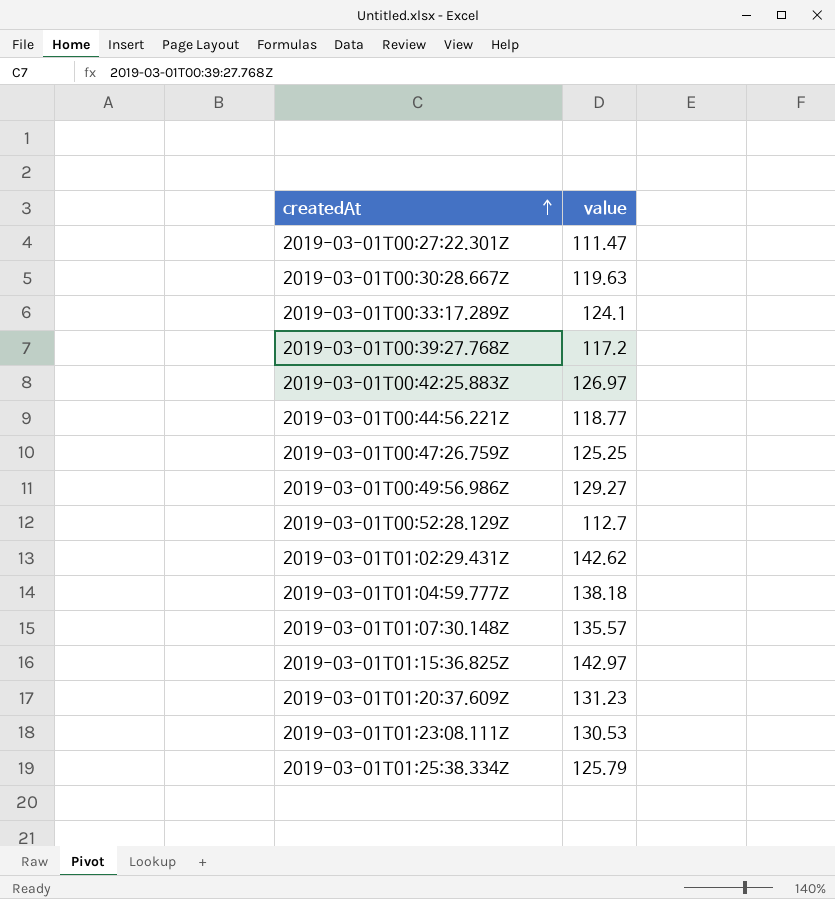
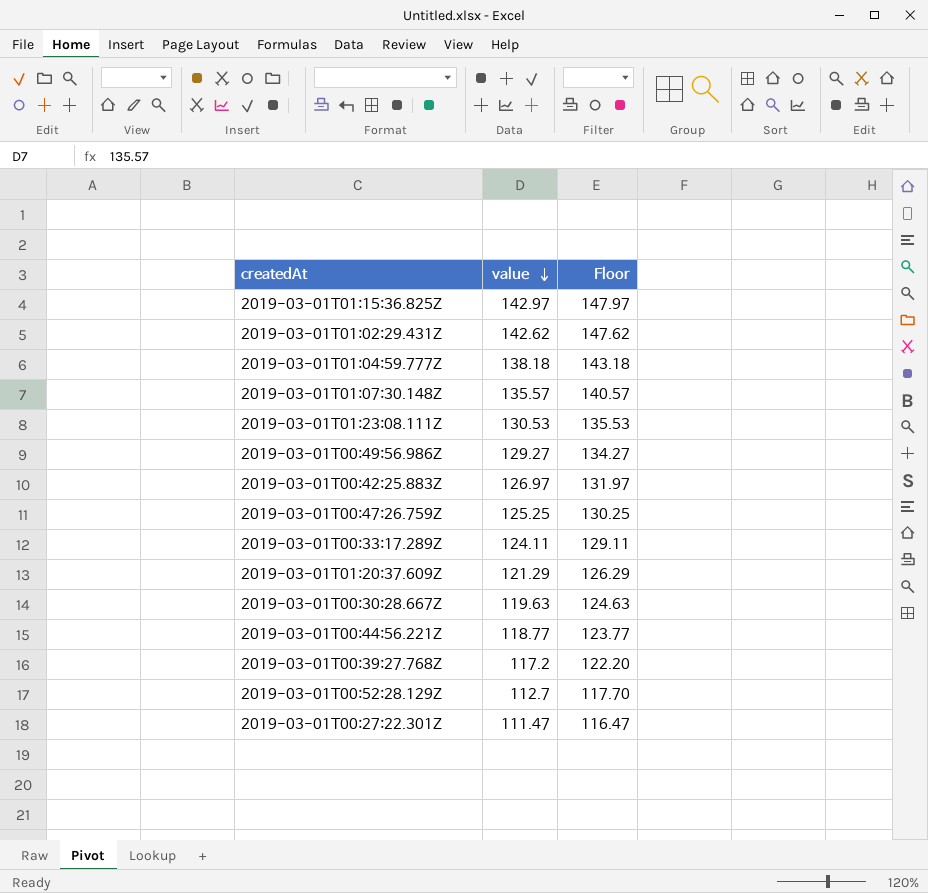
row order: createdAt ascending -> value descending
column Floor | formula: none -> [value] + 5
row 2019-03-01T01:25:38.334Z: 125.79 -> none
2019-03-01T00:33:17.289Z | value: 124.1 -> 124.11
2019-03-01T01:20:37.609Z | value: 131.23 -> 121.29

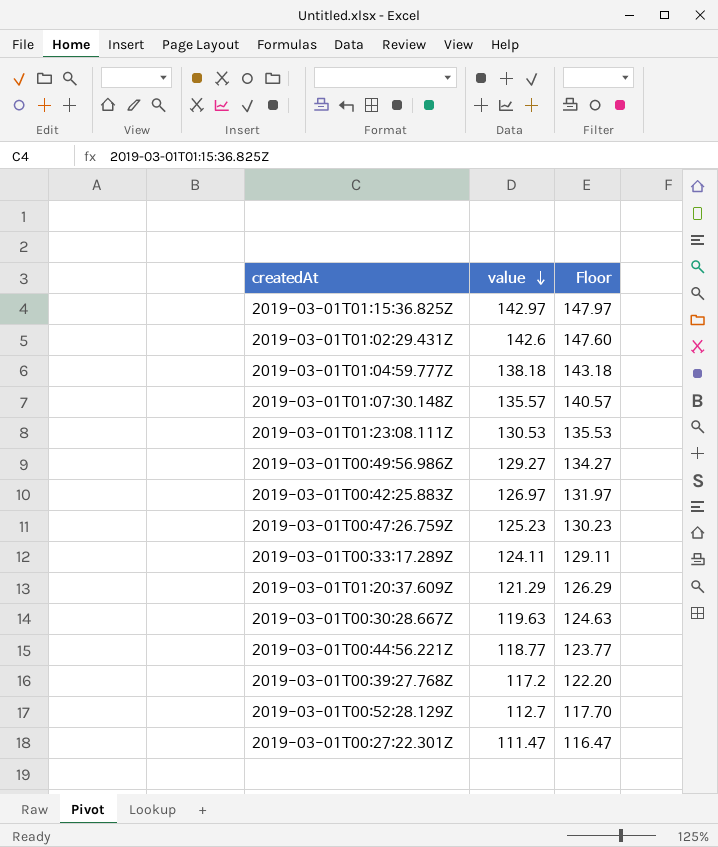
2019-03-01T01:02:29.431Z | value: 142.62 -> 142.6
2019-03-01T01:02:29.431Z | Floor: 147.62 -> 147.60
2019-03-01T00:47:26.759Z | value: 125.25 -> 125.23
2019-03-01T00:47:26.759Z | Floor: 130.25 -> 130.23

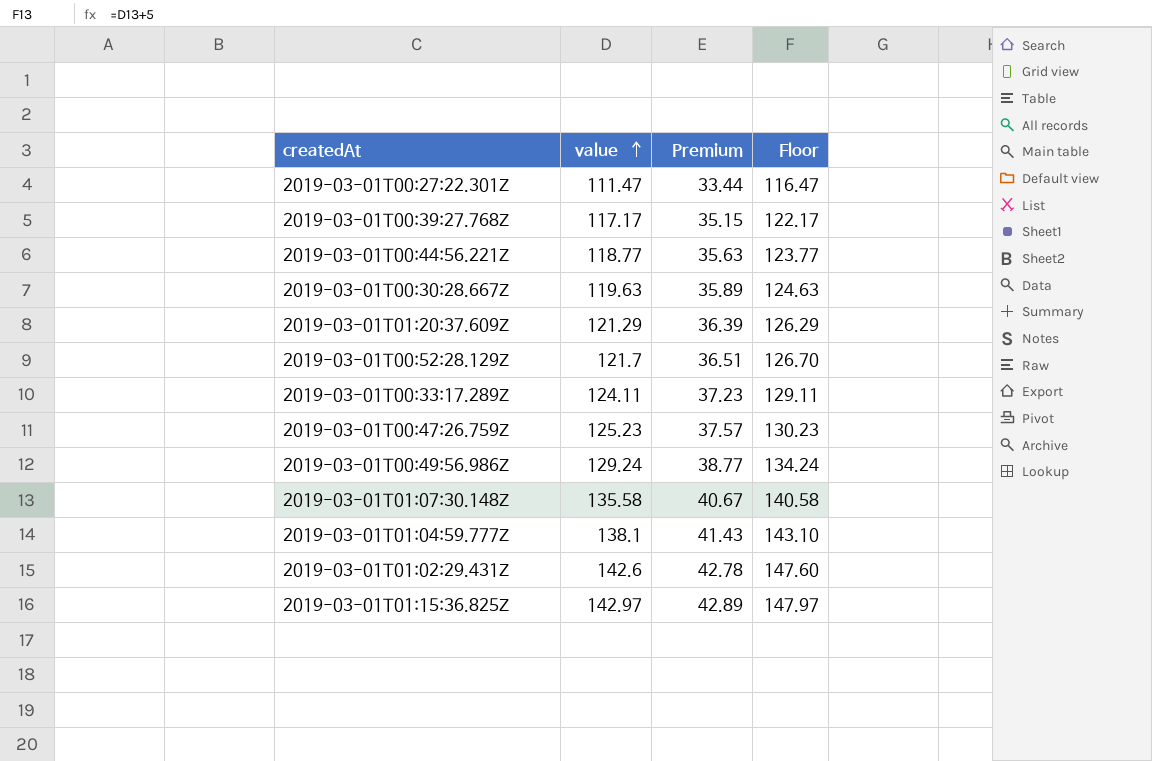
row order: value descending -> value ascending
column Premium | formula: none -> [value] * 0.3
row 2019-03-01T01:23:08.111Z: 130.53 | 135.53 -> none
row 2019-03-01T00:42:25.883Z: 126.97 | 131.97 -> none
2019-03-01T00:39:27.768Z | value: 117.2 -> 117.17
2019-03-01T00:39:27.768Z | Floor: 122.20 -> 122.17
2019-03-01T00:52:28.129Z | value: 112.7 -> 121.7
2019-03-01T00:52:28.129Z | Floor: 117.70 -> 126.70
2019-03-01T00:49:56.986Z | value: 129.27 -> 129.24
2019-03-01T00:49:56.986Z | Floor: 134.27 -> 134.24
2019-03-01T01:07:30.148Z | value: 135.57 -> 135.58
2019-03-01T01:07:30.148Z | Floor: 140.57 -> 140.58
2019-03-01T01:04:59.777Z | value: 138.18 -> 138.1
2019-03-01T01:04:59.777Z | Floor: 143.18 -> 143.10

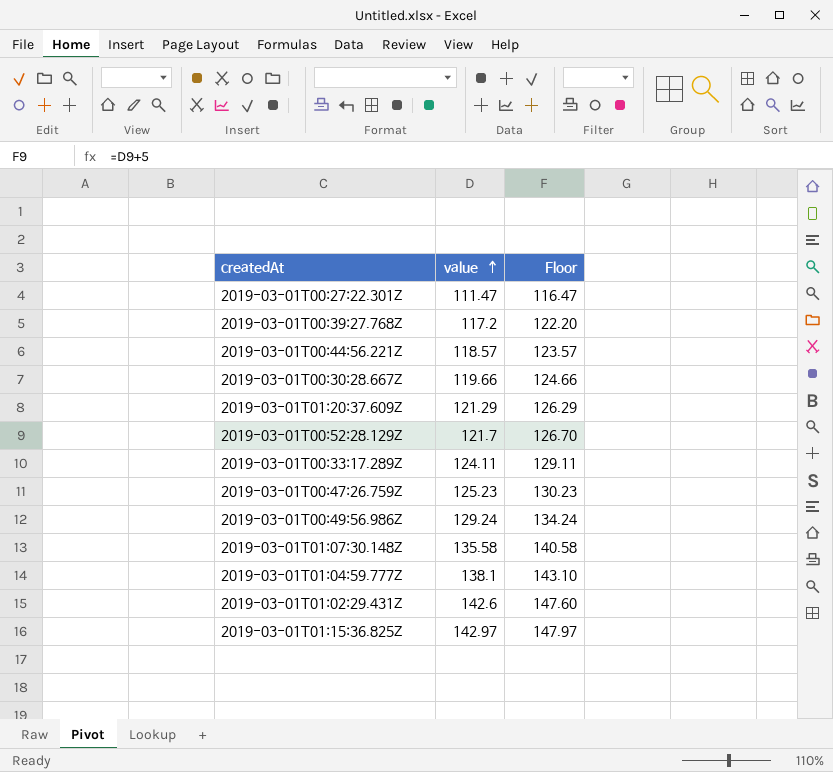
column Premium | formula: [value] * 0.3 -> none
2019-03-01T00:39:27.768Z | value: 117.17 -> 117.2
2019-03-01T00:39:27.768Z | Floor: 122.17 -> 122.20
2019-03-01T00:44:56.221Z | value: 118.77 -> 118.57
2019-03-01T00:44:56.221Z | Floor: 123.77 -> 123.57
2019-03-01T00:30:28.667Z | value: 119.63 -> 119.66
2019-03-01T00:30:28.667Z | Floor: 124.63 -> 124.66

